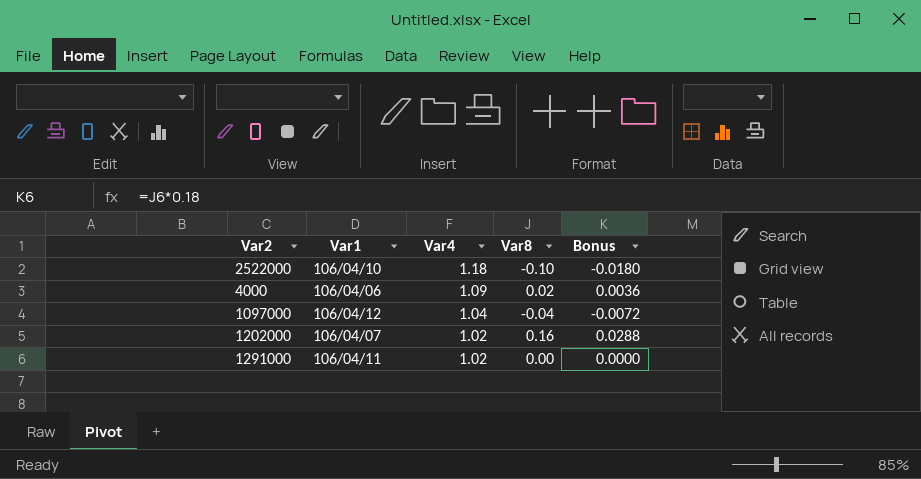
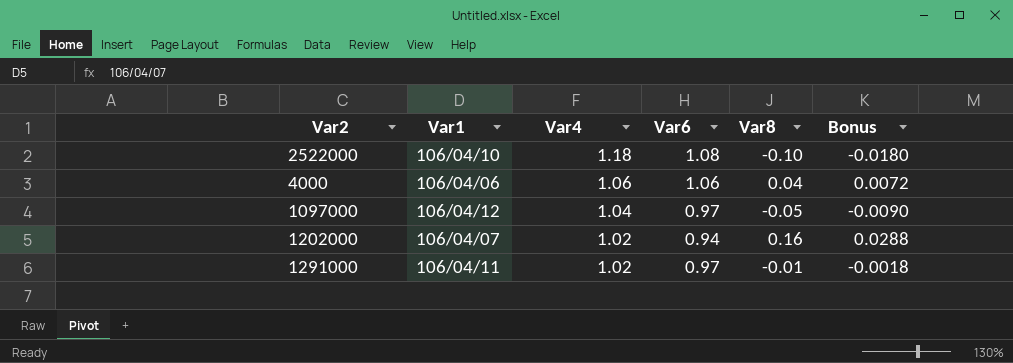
column Var6 | position: none -> 4
4000 | Var4: 1.09 -> 1.06
4000 | Var8: 0.02 -> 0.04
4000 | Bonus: 0.0036 -> 0.0072
1097000 | Var8: -0.04 -> -0.05
1097000 | Bonus: -0.0072 -> -0.0090
1291000 | Var8: 0.00 -> -0.01
1291000 | Bonus: 0.0000 -> -0.0018

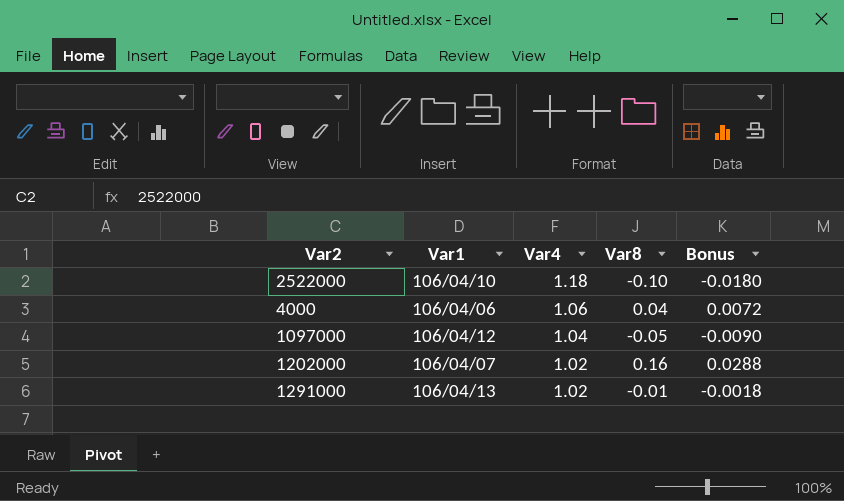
column Var6 | position: 4 -> none
1291000 | Var1: 106/04/11 -> 106/04/13

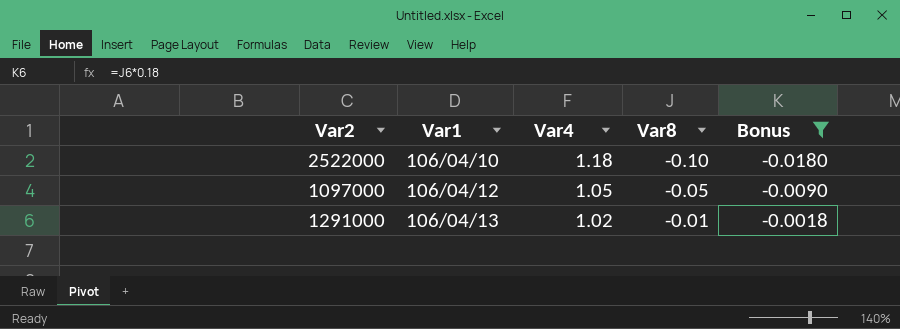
filter: none -> Bonus <= -0.0018
1097000 | Var4: 1.04 -> 1.05

